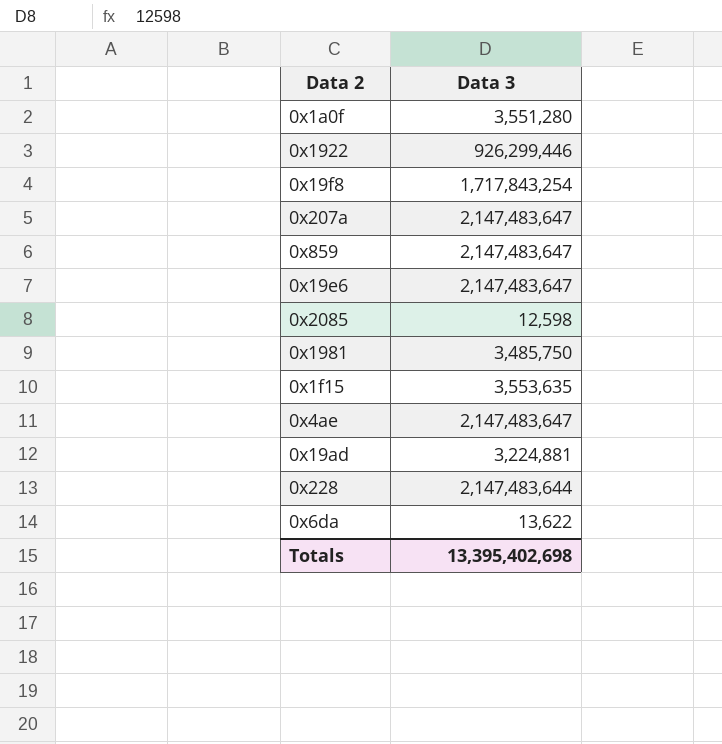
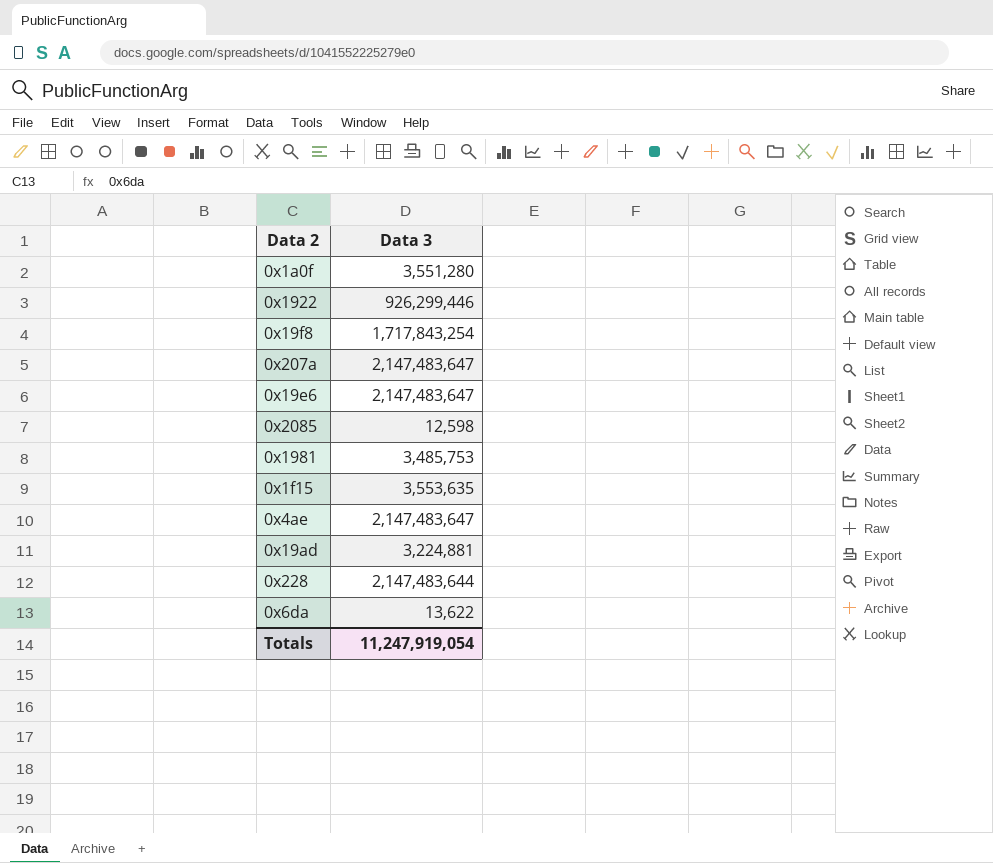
row 0x859: 2,147,483,647 -> none
0x1981 | Data 3: 3,485,750 -> 3,485,753
Totals | Data 3: 13,395,402,698 -> 11,247,919,054

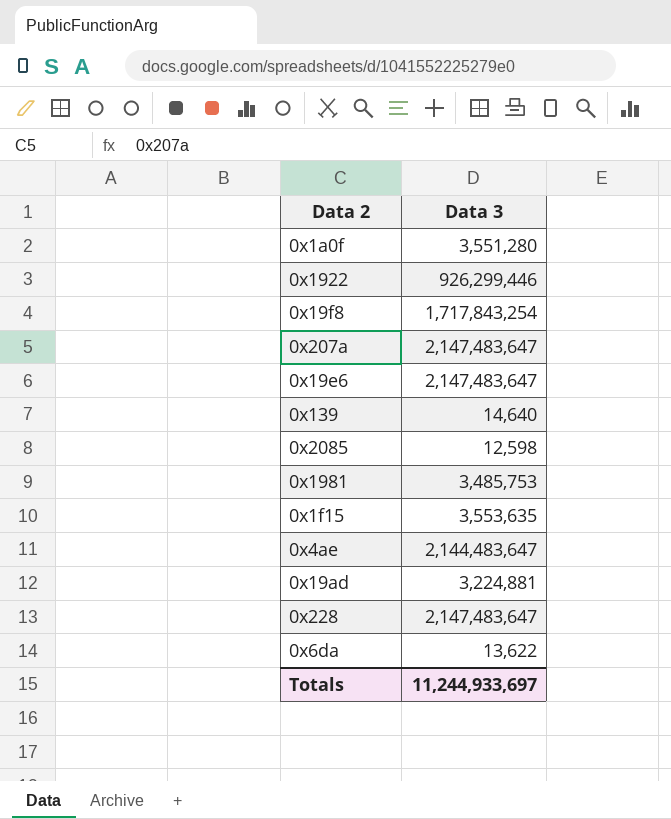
row 0x139: none -> 14,640
0x4ae | Data 3: 2,147,483,647 -> 2,144,483,647
0x228 | Data 3: 2,147,483,644 -> 2,147,483,647
Totals | Data 3: 11,247,919,054 -> 11,244,933,697

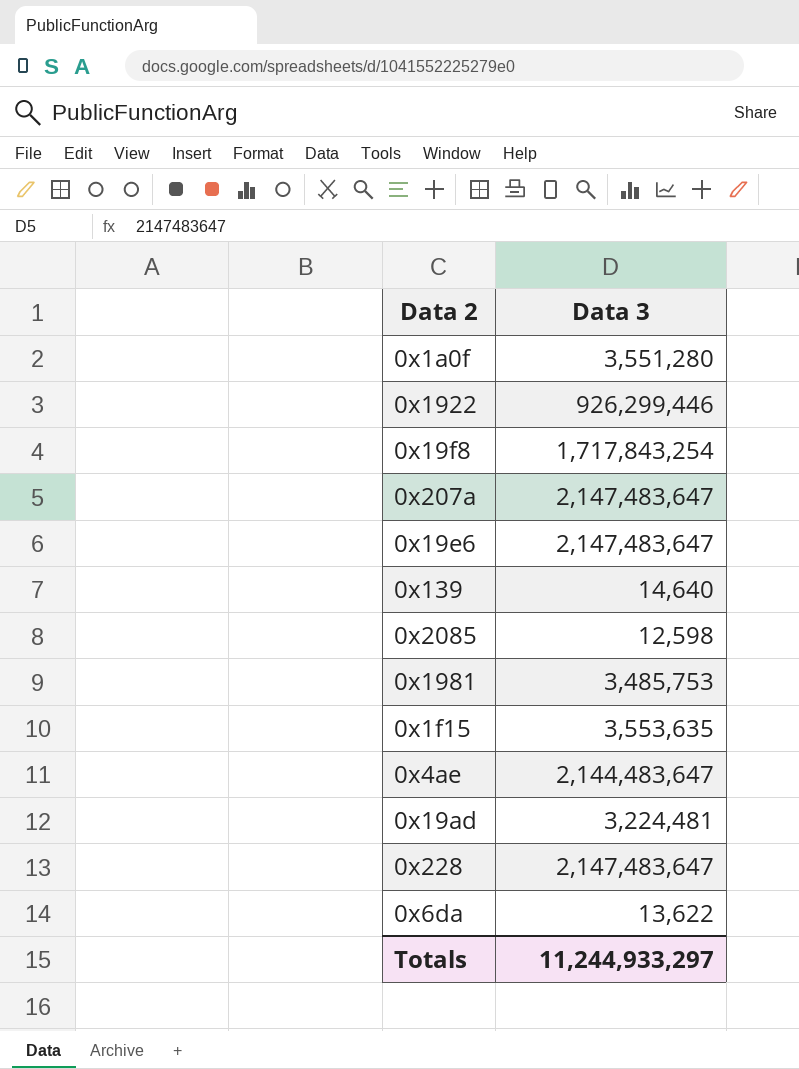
0x19ad | Data 3: 3,224,881 -> 3,224,481
Totals | Data 3: 11,244,933,697 -> 11,244,933,297

